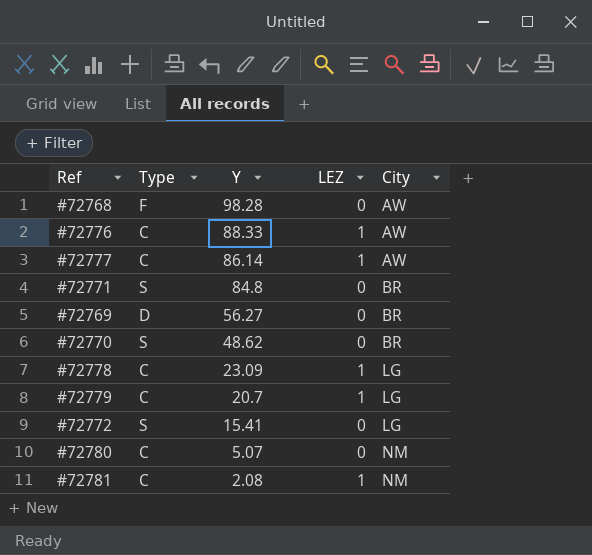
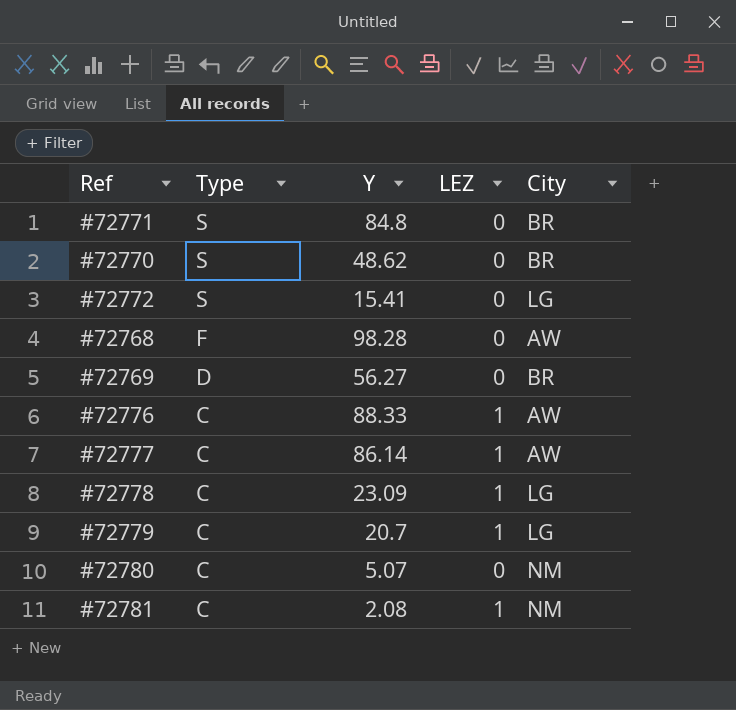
row order: Y descending -> Type descending

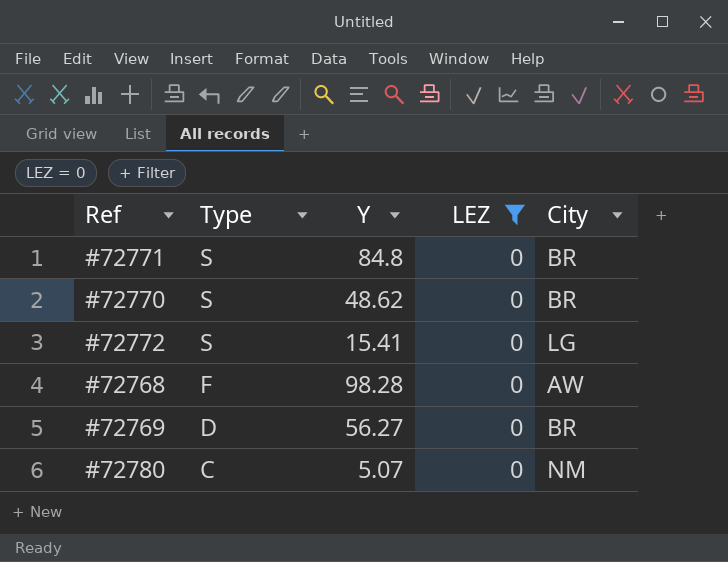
filter: none -> LEZ = 0

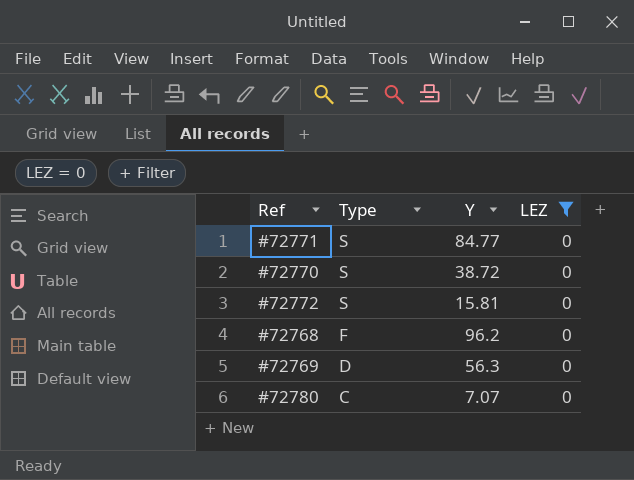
column City | position: 5 -> none
#72771 | Y: 84.8 -> 84.77
#72770 | Y: 48.62 -> 38.72
#72772 | Y: 15.41 -> 15.81
#72768 | Y: 98.28 -> 96.2
#72769 | Y: 56.27 -> 56.3
#72780 | Y: 5.07 -> 7.07

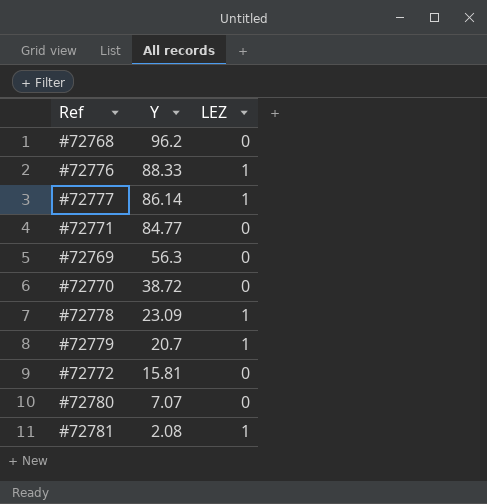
filter: LEZ = 0 -> none
row order: Type descending -> Y descending
column Type | position: 2 -> none

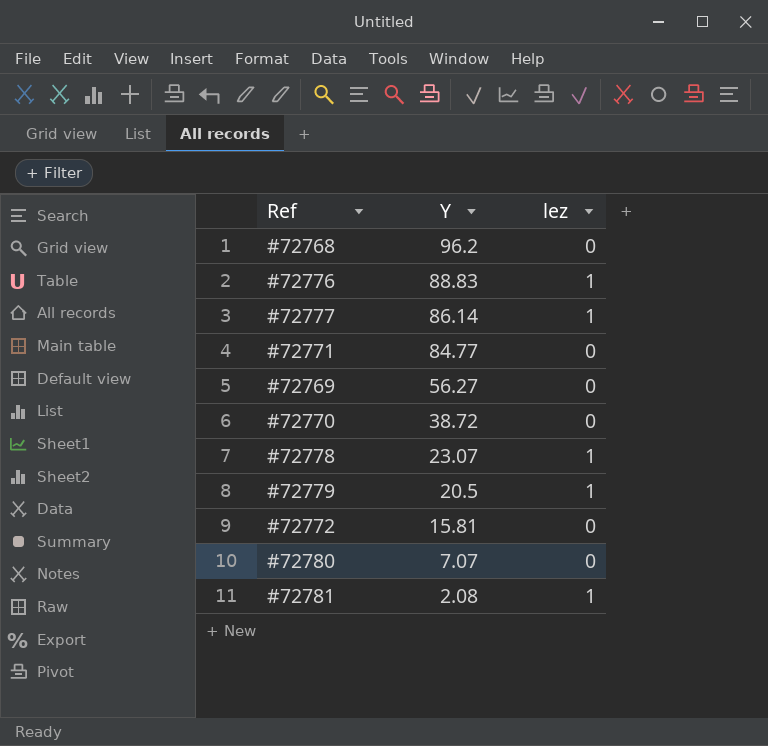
column name: LEZ -> lez
#72776 | Y: 88.33 -> 88.83
#72769 | Y: 56.3 -> 56.27
#72778 | Y: 23.09 -> 23.07
#72779 | Y: 20.7 -> 20.5

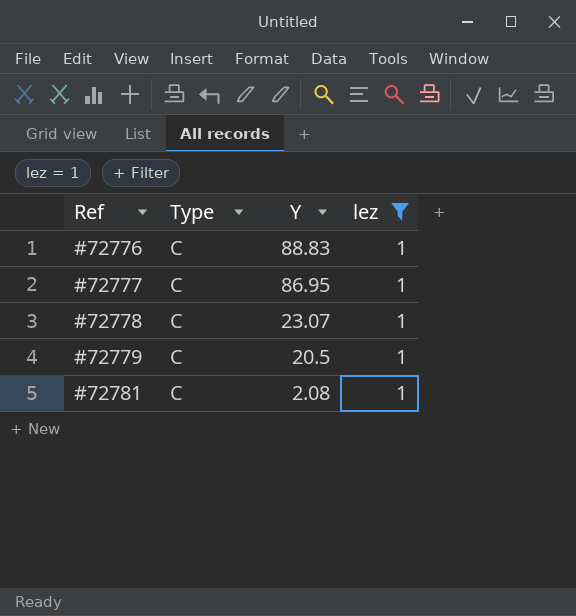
filter: none -> lez = 1
column Type | position: none -> 2
#72777 | Y: 86.14 -> 86.95

